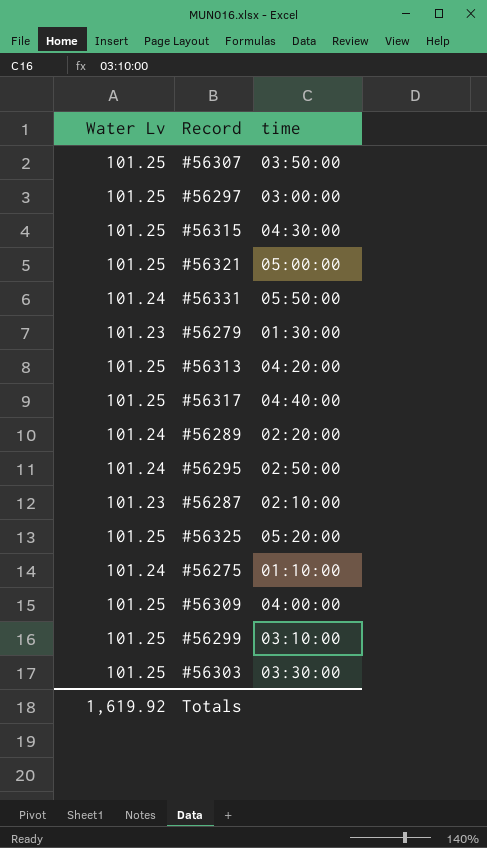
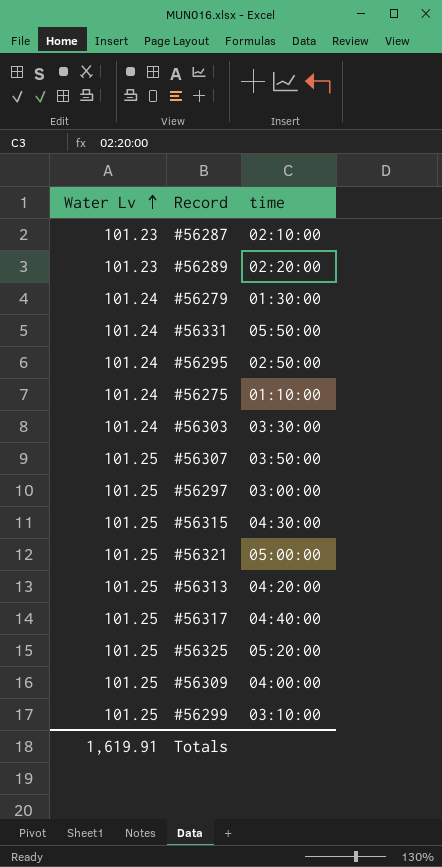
row order: none -> Water Lv ascending
#56289 | Water Lv: 101.24 -> 101.23
#56279 | Water Lv: 101.23 -> 101.24
#56303 | Water Lv: 101.25 -> 101.24
Totals | Water Lv: 1,619.92 -> 1,619.91

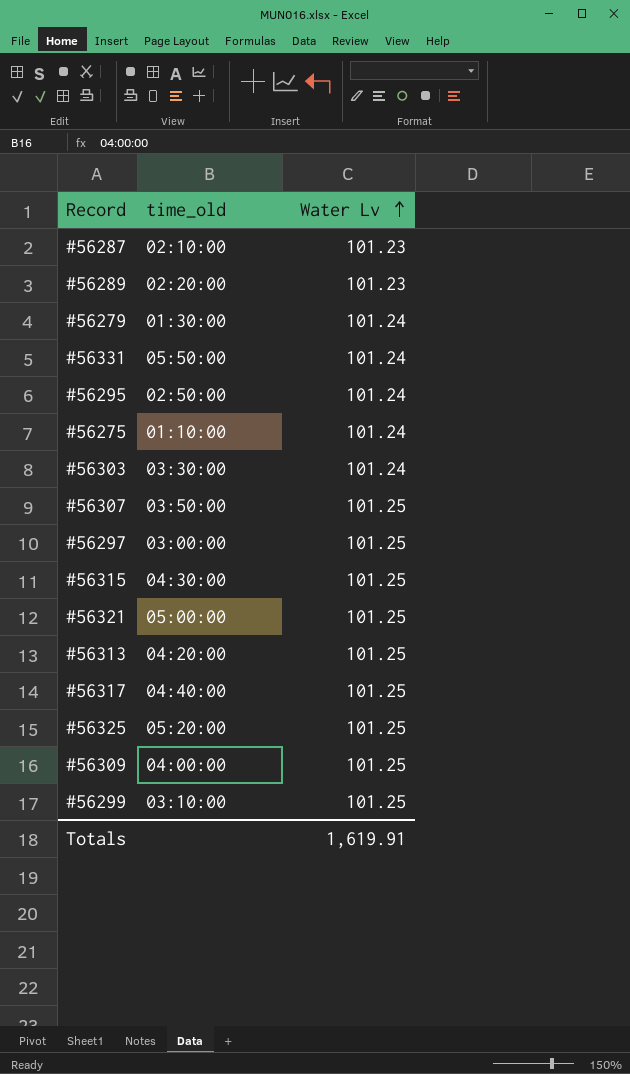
column name: time -> time_old
column Water Lv | position: 1 -> 3

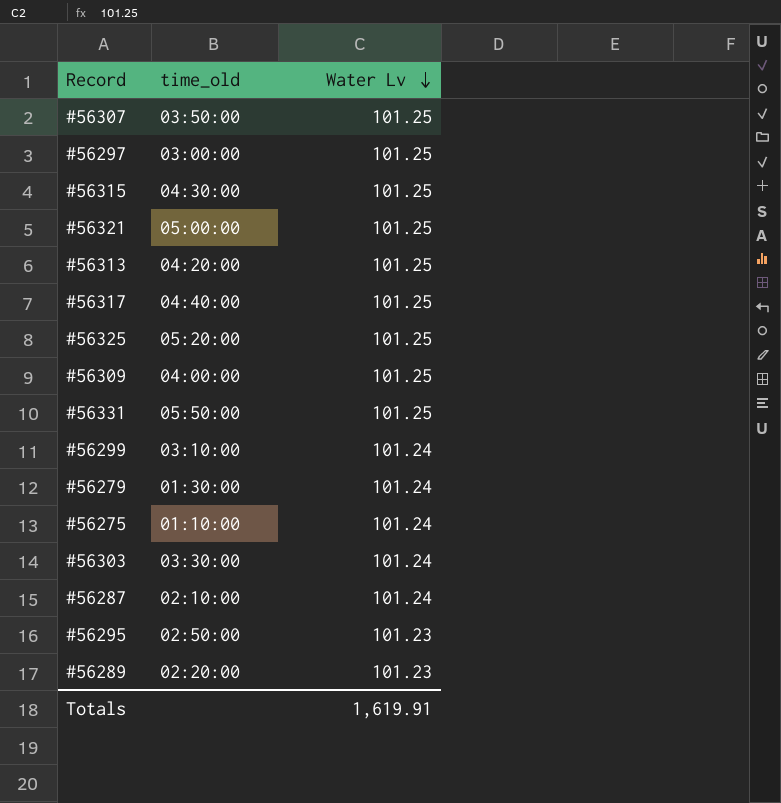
row order: Water Lv ascending -> Water Lv descending
#56331 | Water Lv: 101.24 -> 101.25
#56299 | Water Lv: 101.25 -> 101.24
#56287 | Water Lv: 101.23 -> 101.24
#56295 | Water Lv: 101.24 -> 101.23

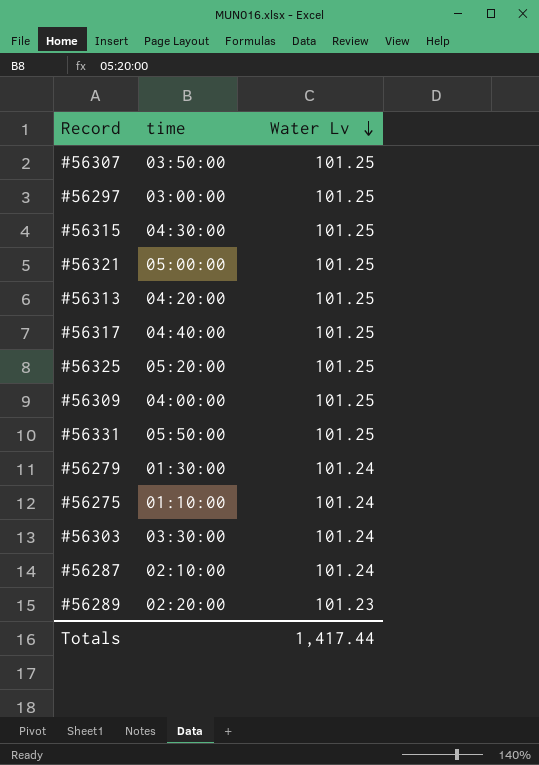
column name: time_old -> time
row #56299: 03:10:00 | 101.24 -> none
row #56295: 02:50:00 | 101.23 -> none
Totals | Water Lv: 1,619.91 -> 1,417.44

